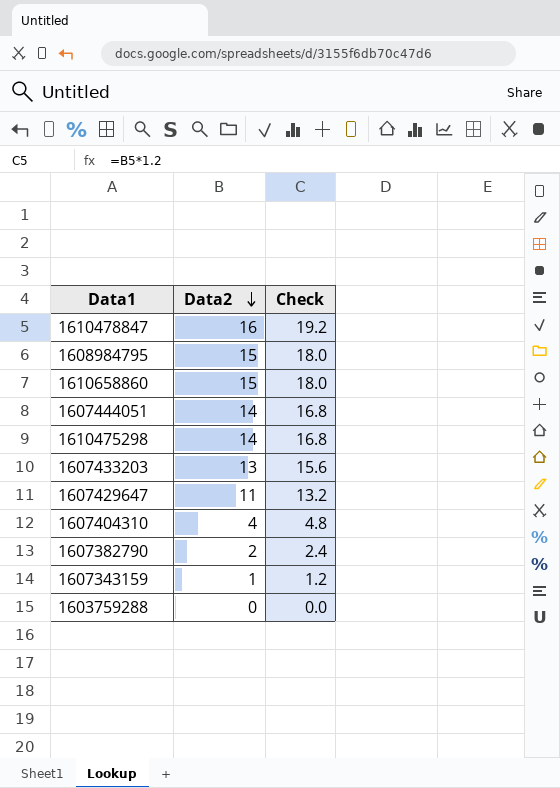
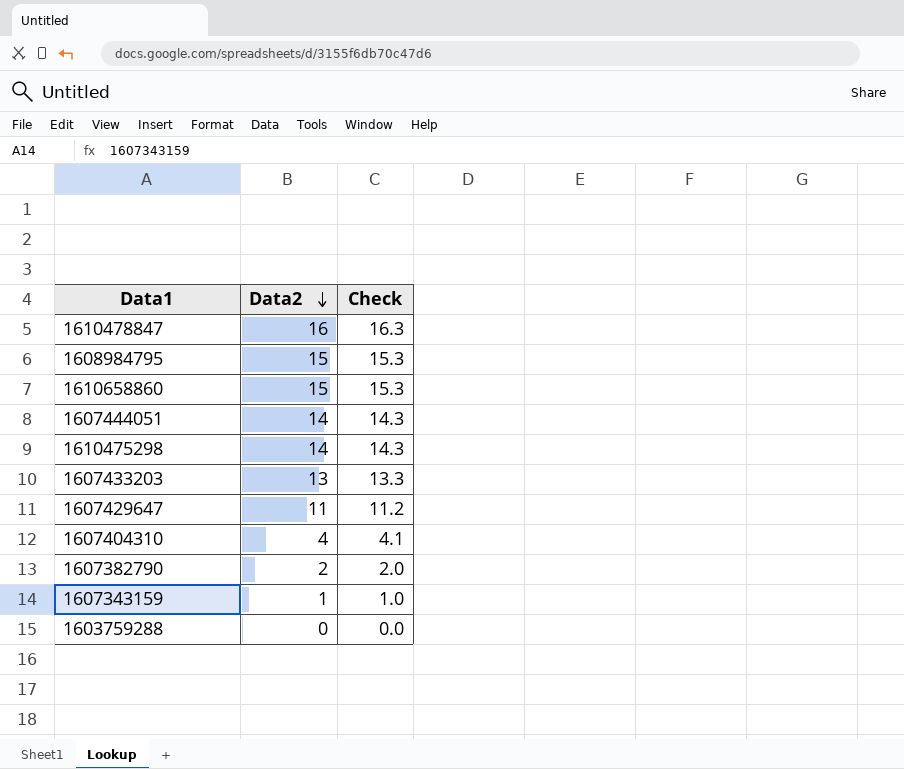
column Check | formula: [Data2] * 1.2 -> [Data2] * 1.02

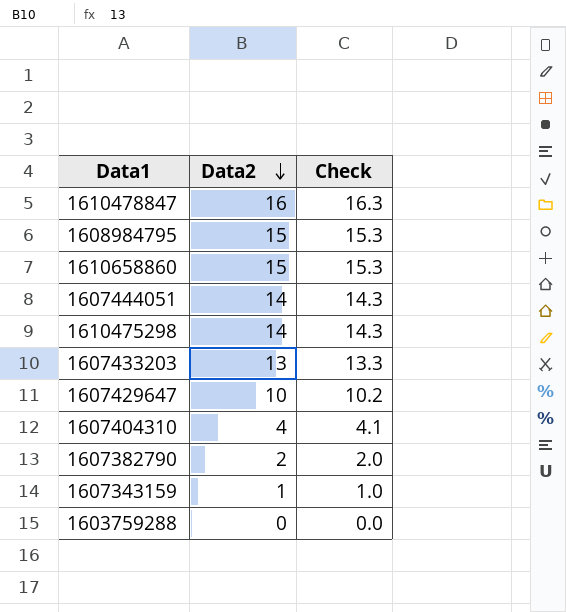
1607429647 | Data2: 11 -> 10
1607429647 | Check: 11.2 -> 10.2

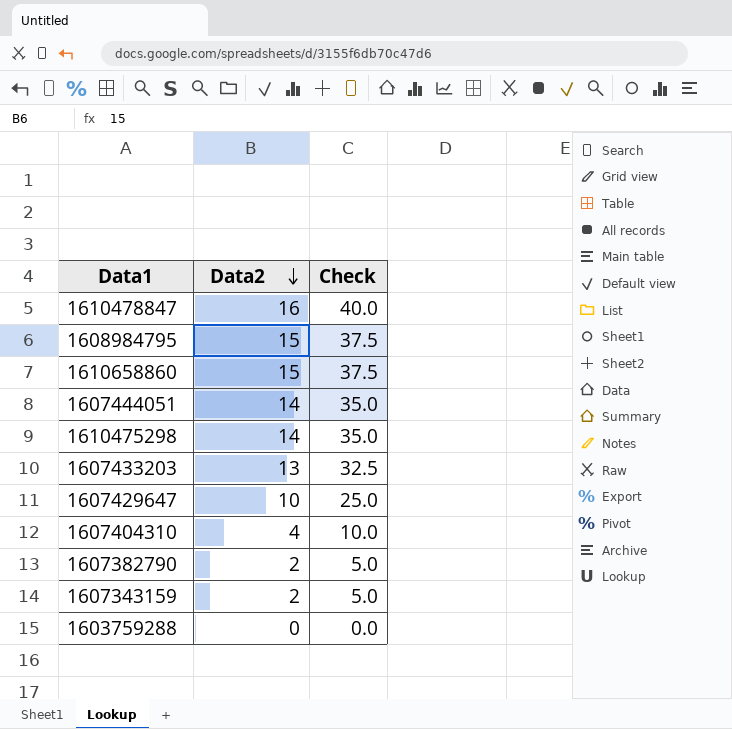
column Check | formula: [Data2] * 1.02 -> [Data2] * 2.5
1607343159 | Data2: 1 -> 2

